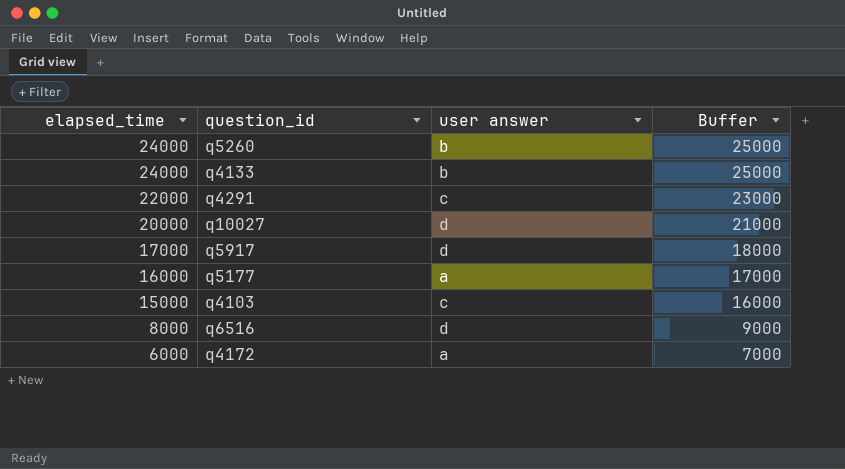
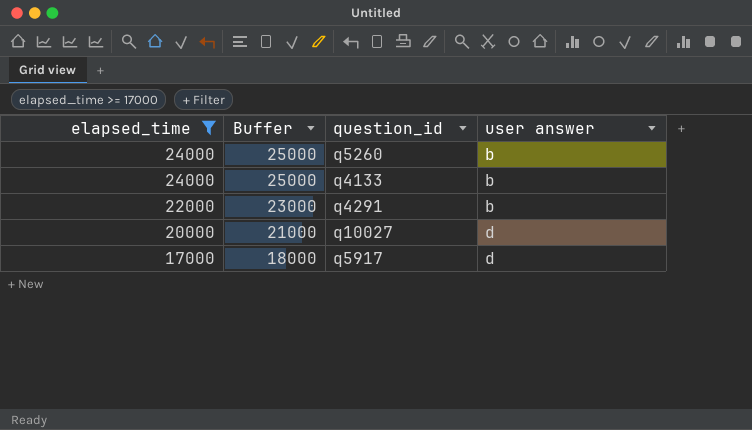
filter: none -> elapsed_time >= 17000
column Buffer | position: 4 -> 2
q4291 | user answer: c -> b

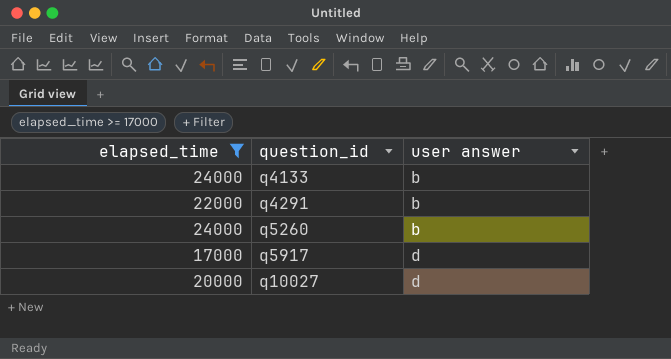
row order: elapsed_time descending -> question_id ascending
column Buffer | formula: [elapsed_time] + 1000 -> none

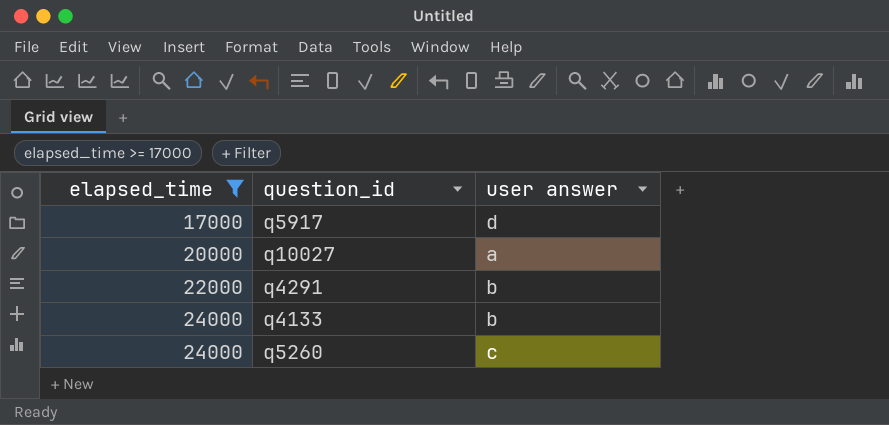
row order: question_id ascending -> elapsed_time ascending
q10027 | user answer: d -> a
q5260 | user answer: b -> c

